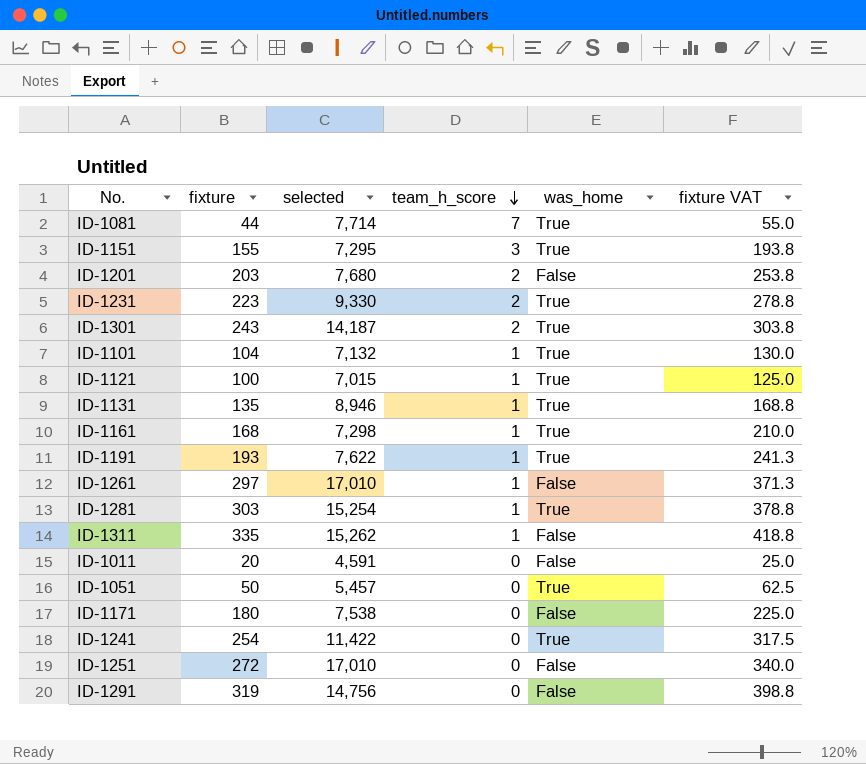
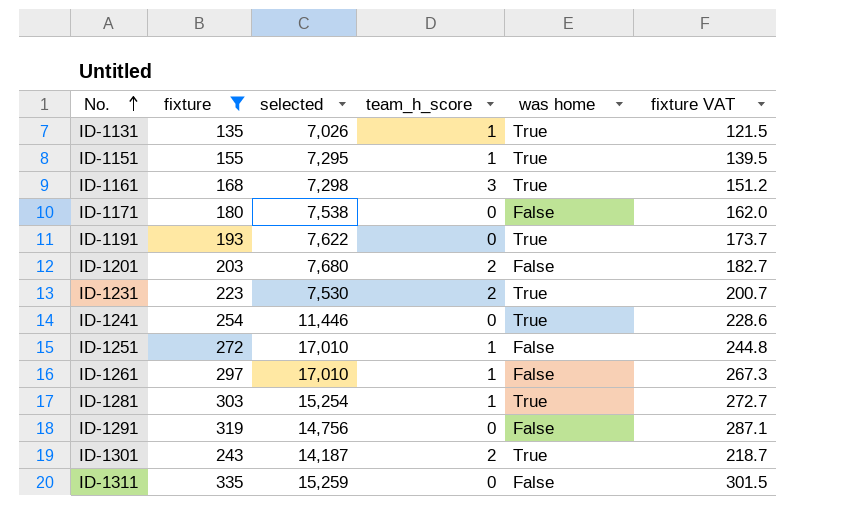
filter: none -> fixture >= 135
row order: team_h_score descending -> No. ascending
column name: was_home -> was home
column fixture VAT | formula: [fixture] * 1.25 -> [fixture] * 0.9
ID-1131 | selected: 8,946 -> 7,026
ID-1151 | team_h_score: 3 -> 1
ID-1161 | team_h_score: 1 -> 3
ID-1191 | team_h_score: 1 -> 0
ID-1231 | selected: 9,330 -> 7,530
ID-1241 | selected: 11,422 -> 11,446
ID-1251 | team_h_score: 0 -> 1
ID-1311 | selected: 15,262 -> 15,259
ID-1311 | team_h_score: 1 -> 0

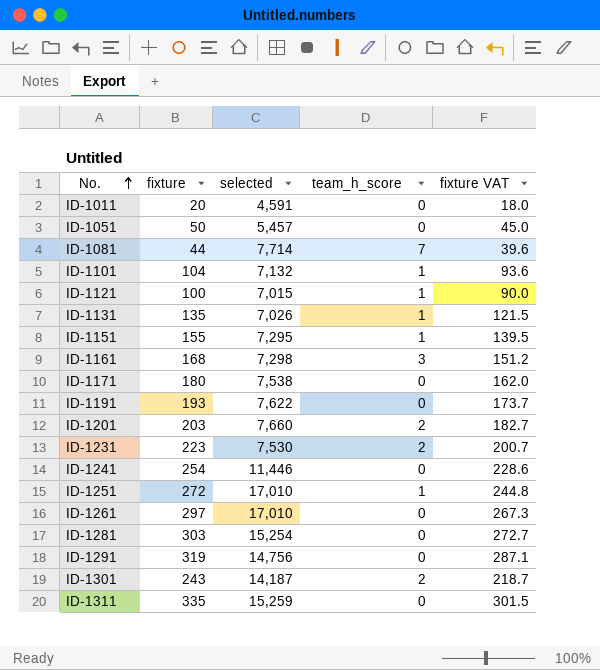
filter: fixture >= 135 -> none
column was home | position: 5 -> none
ID-1201 | selected: 7,680 -> 7,660
ID-1261 | team_h_score: 1 -> 0
ID-1281 | team_h_score: 1 -> 0

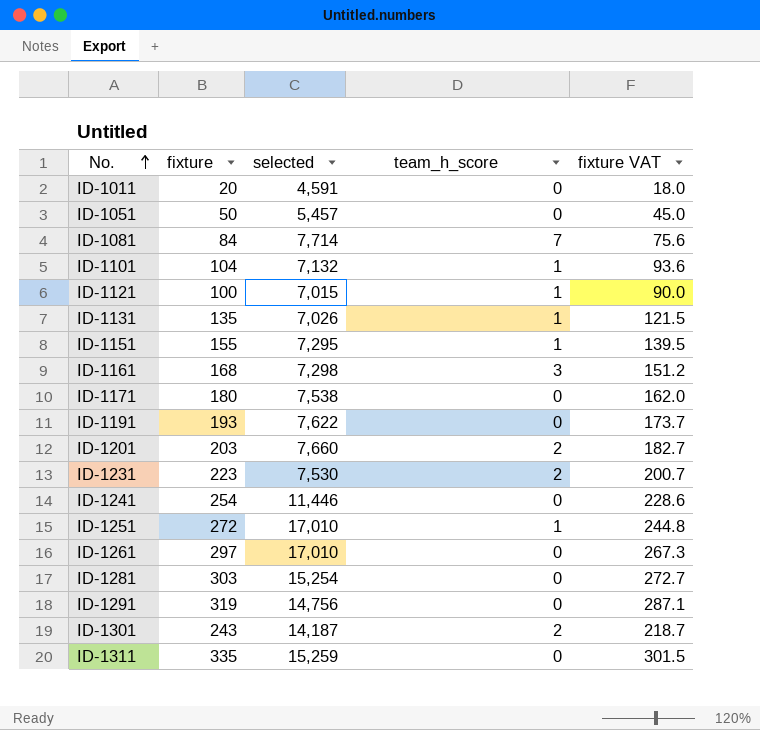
ID-1081 | fixture: 44 -> 84
ID-1081 | fixture VAT: 39.6 -> 75.6

